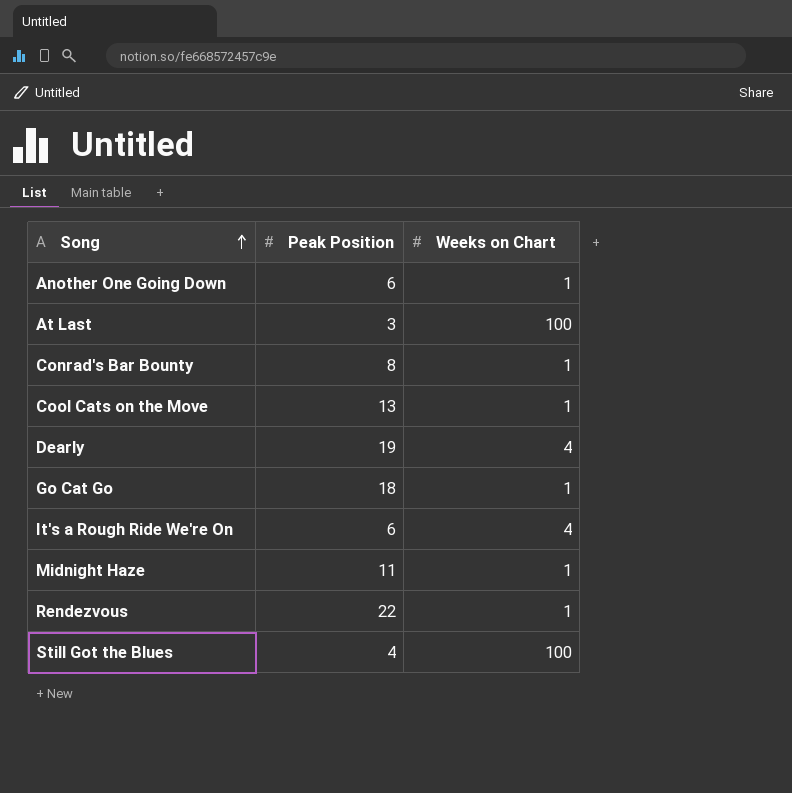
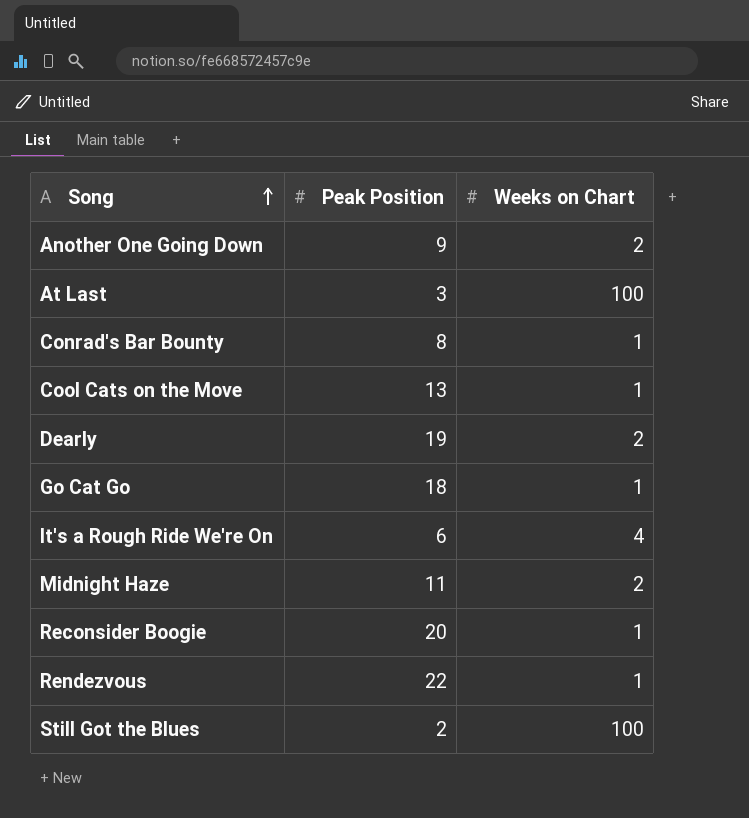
Another One Going Down | Peak Position: 6 -> 9
Another One Going Down | Weeks on Chart: 1 -> 2
Dearly | Weeks on Chart: 4 -> 2
Midnight Haze | Weeks on Chart: 1 -> 2
row Reconsider Boogie: none -> 20 | 1
Still Got the Blues | Peak Position: 4 -> 2

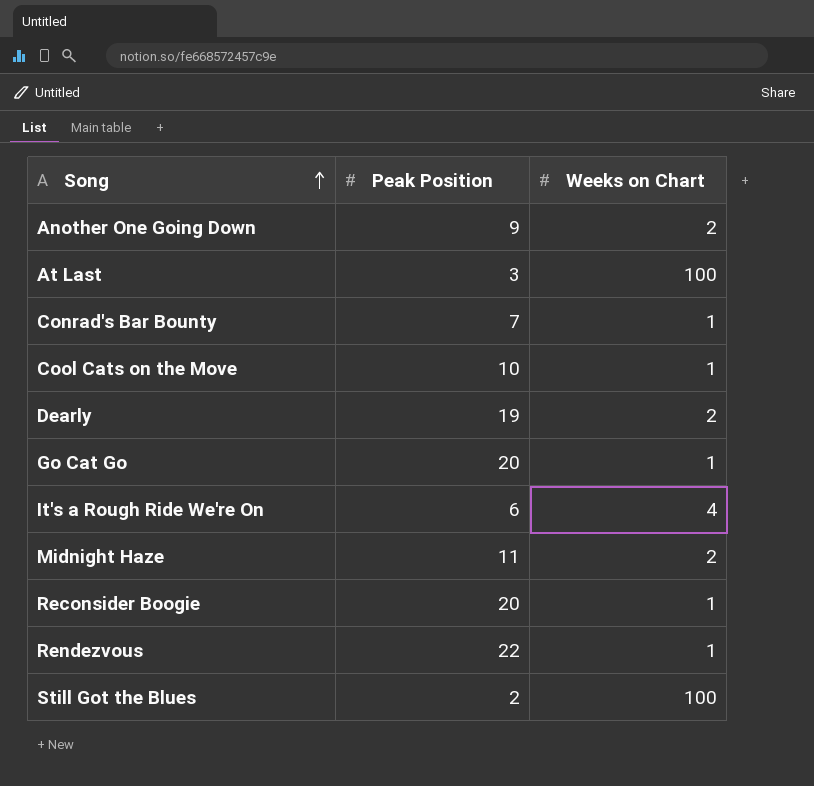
Conrad's Bar Bounty | Peak Position: 8 -> 7
Cool Cats on the Move | Peak Position: 13 -> 10
Go Cat Go | Peak Position: 18 -> 20

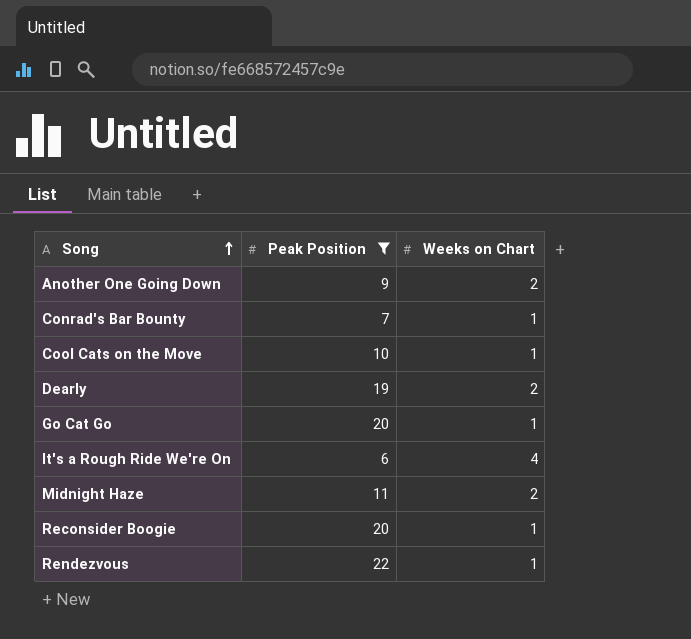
filter: none -> Peak Position >= 6

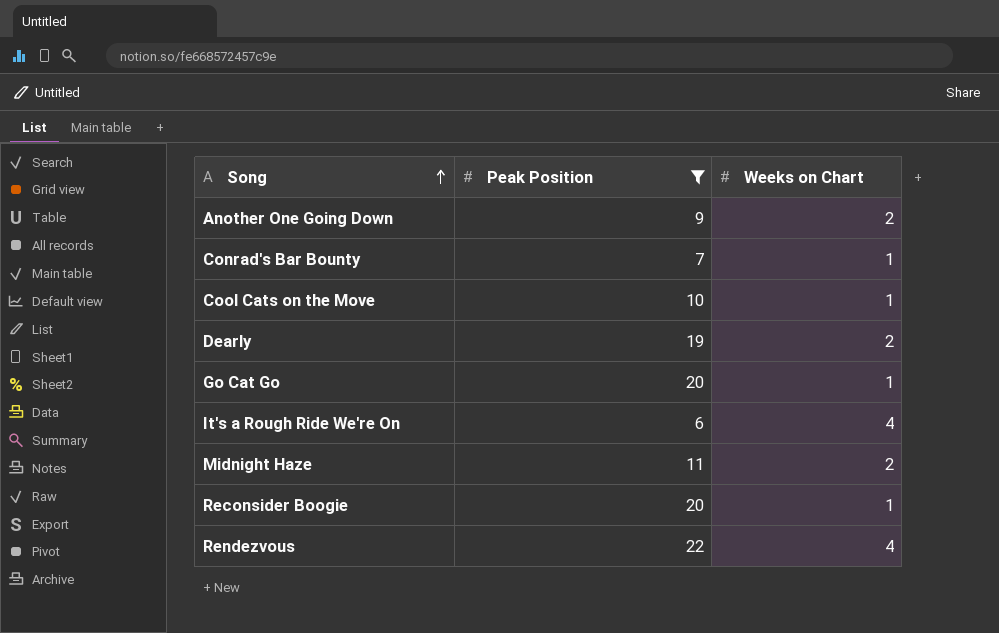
Rendezvous | Weeks on Chart: 1 -> 4

